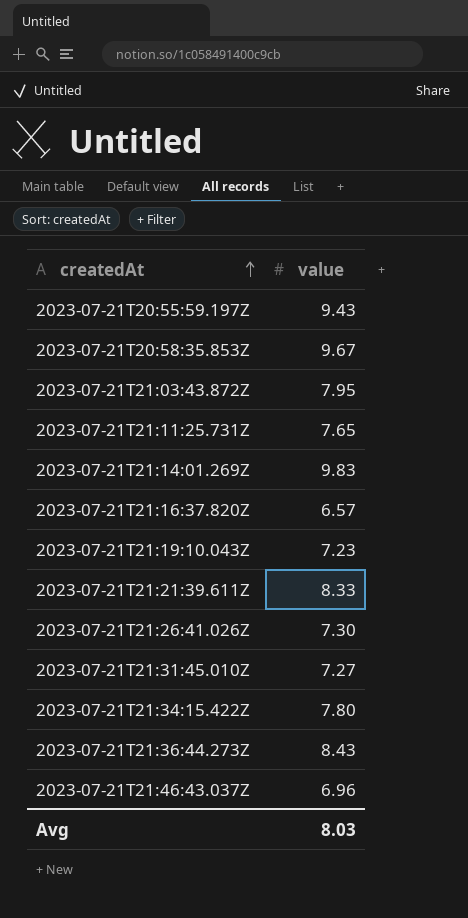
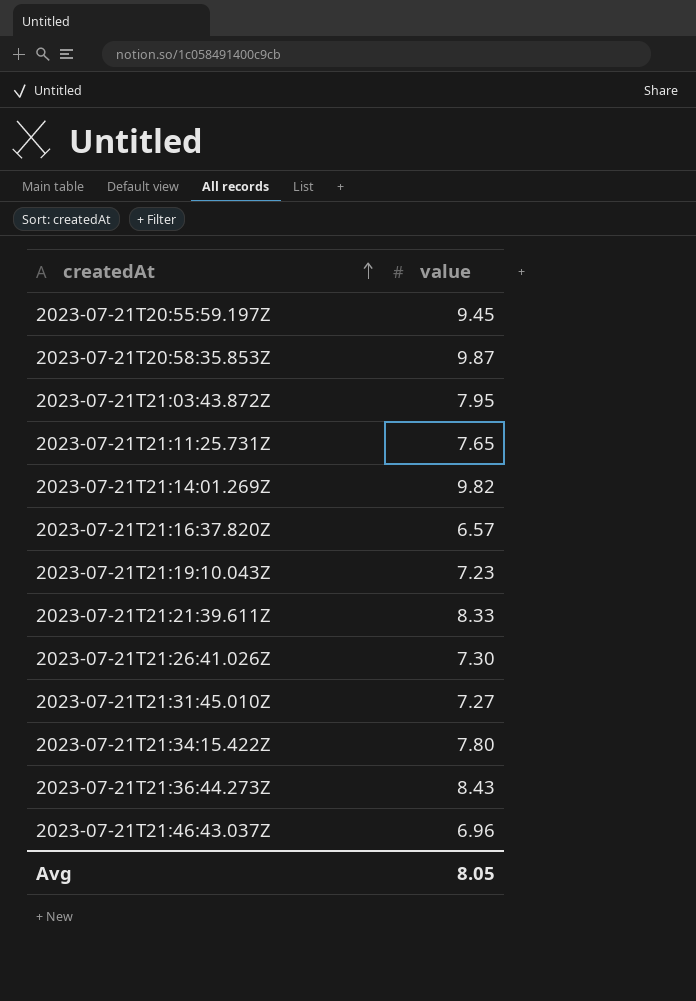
2023-07-21T20:55:59.197Z | value: 9.43 -> 9.45
2023-07-21T20:58:35.853Z | value: 9.67 -> 9.87
2023-07-21T21:14:01.269Z | value: 9.83 -> 9.82
Avg | value: 8.03 -> 8.05

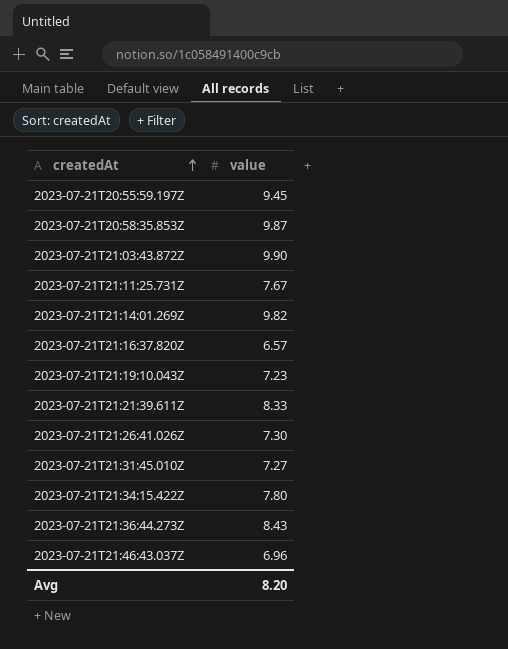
2023-07-21T21:03:43.872Z | value: 7.95 -> 9.90
2023-07-21T21:11:25.731Z | value: 7.65 -> 7.67
Avg | value: 8.05 -> 8.20

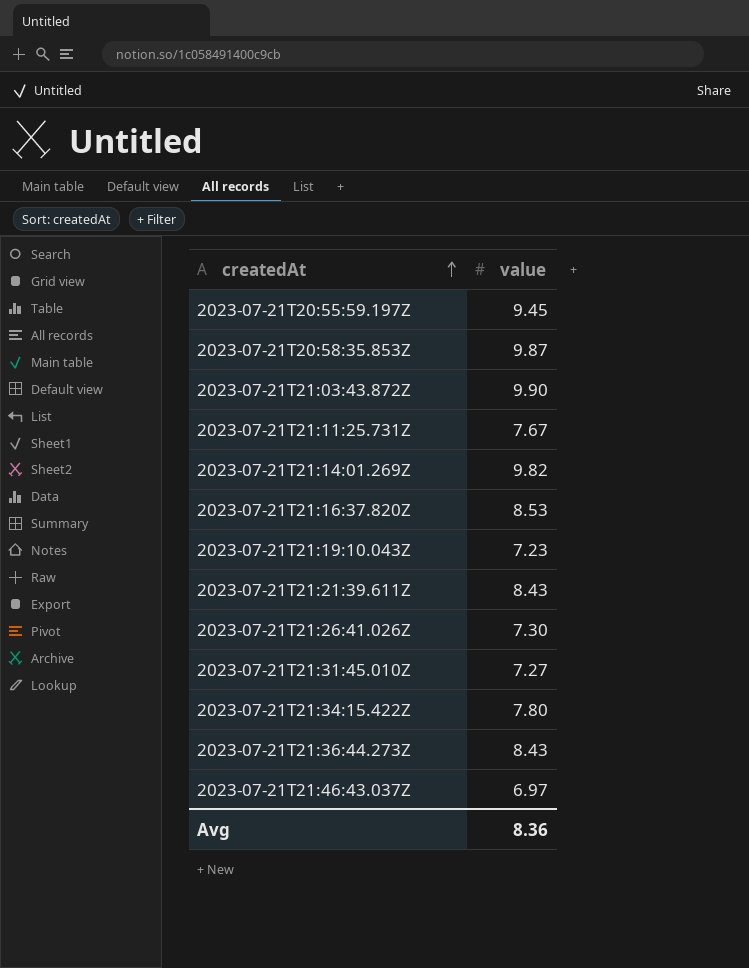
2023-07-21T21:16:37.820Z | value: 6.57 -> 8.53
2023-07-21T21:21:39.611Z | value: 8.33 -> 8.43
2023-07-21T21:46:43.037Z | value: 6.96 -> 6.97
Avg | value: 8.20 -> 8.36

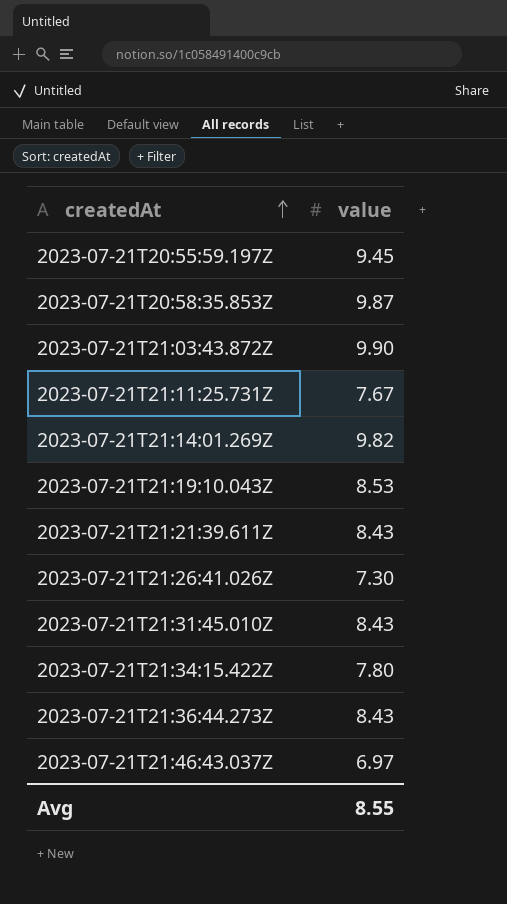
row 2023-07-21T21:16:37.820Z: 8.53 -> none
2023-07-21T21:19:10.043Z | value: 7.23 -> 8.53
2023-07-21T21:31:45.010Z | value: 7.27 -> 8.43
Avg | value: 8.36 -> 8.55

